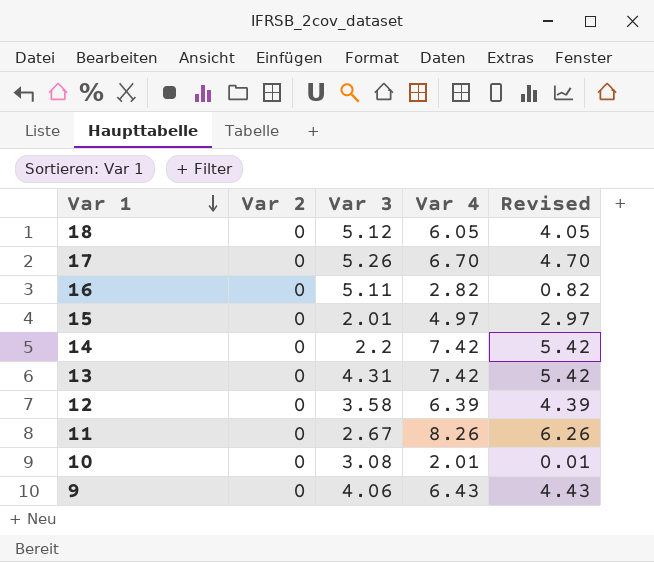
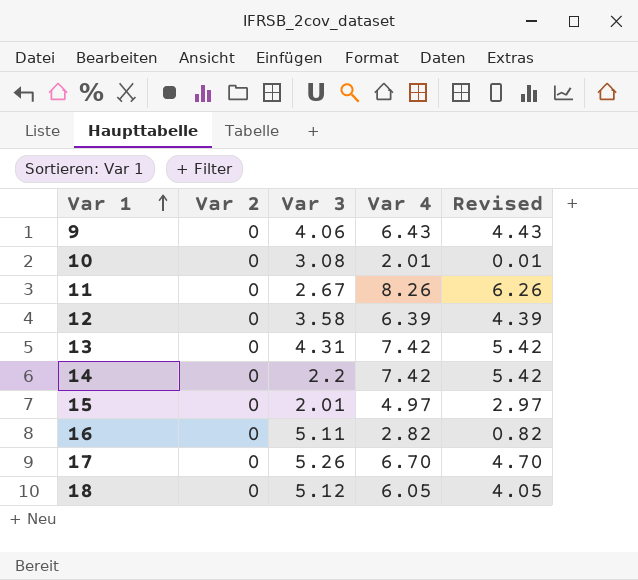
row order: Var 1 descending -> Var 1 ascending

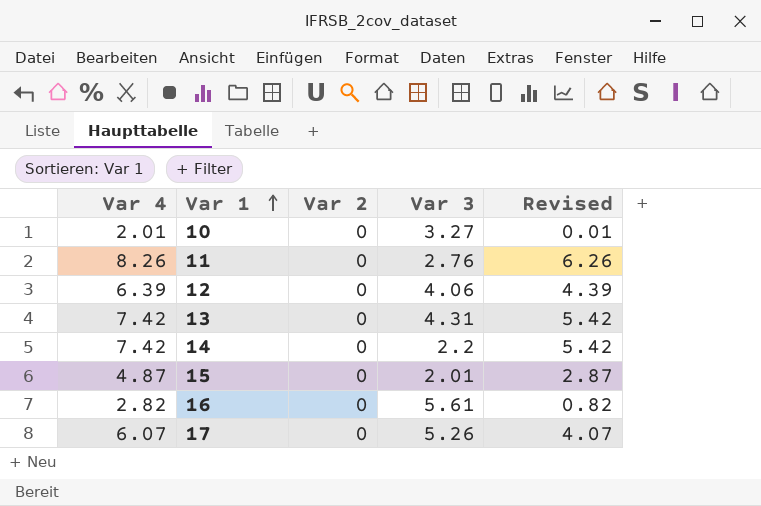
column Var 4 | position: 4 -> 1
row 9: 0 | 4.06 | 6.43 | 4.43 -> none
row 18: 0 | 5.12 | 6.05 | 4.05 -> none
10 | Var 3: 3.08 -> 3.27
11 | Var 3: 2.67 -> 2.76
12 | Var 3: 3.58 -> 4.06
15 | Var 4: 4.97 -> 4.87
15 | Revised: 2.97 -> 2.87
16 | Var 3: 5.11 -> 5.61
17 | Var 4: 6.70 -> 6.07
17 | Revised: 4.70 -> 4.07

